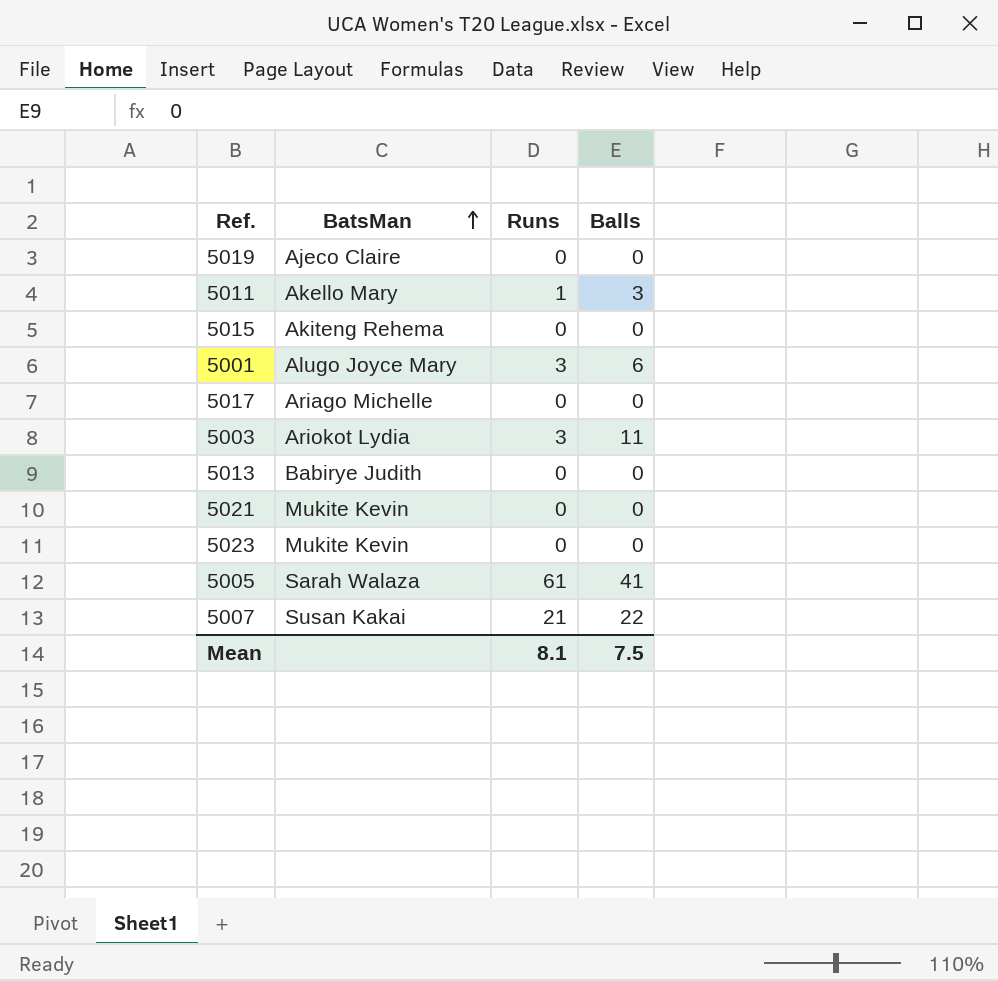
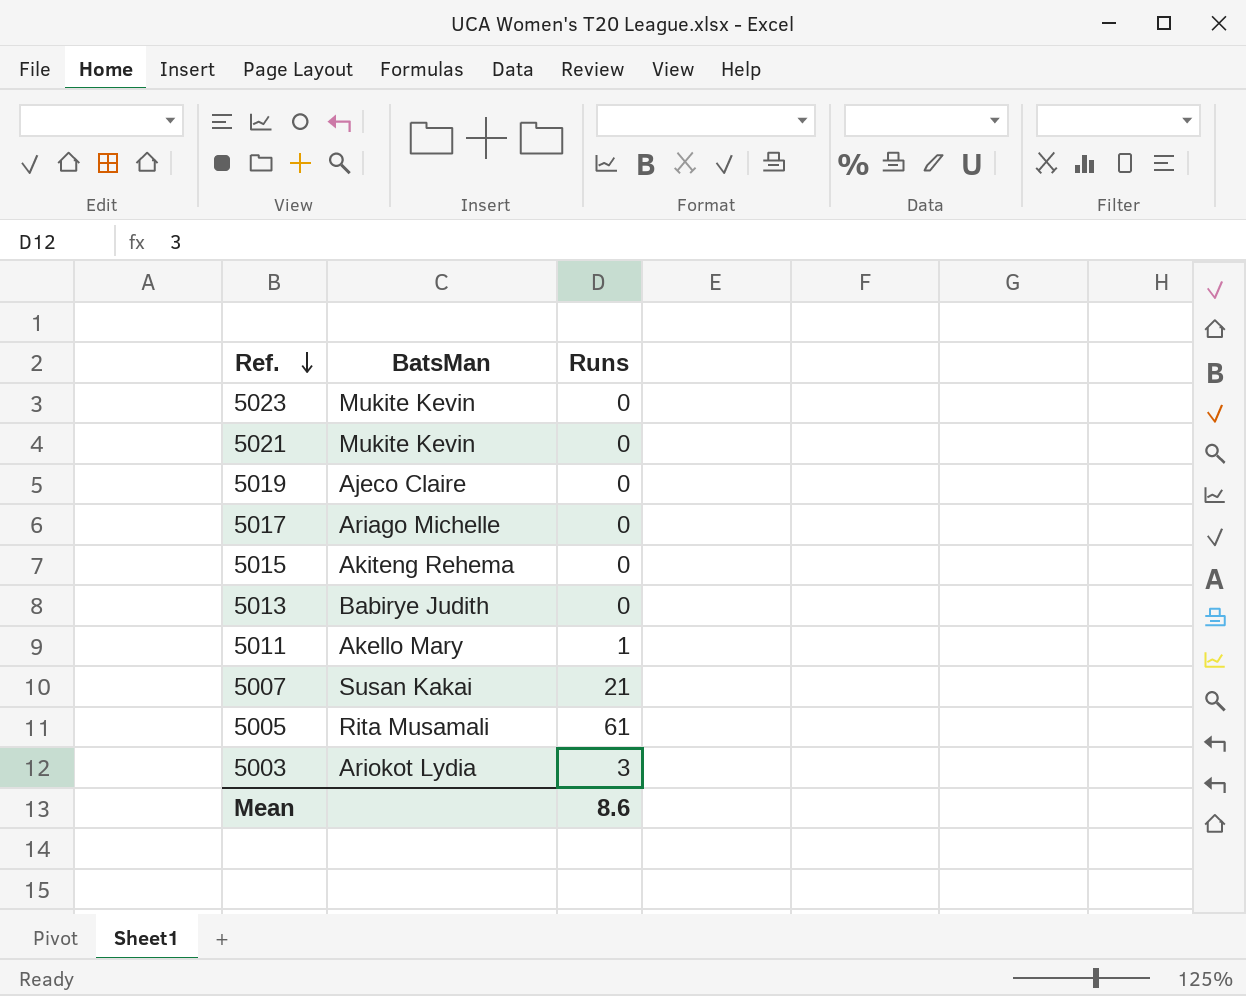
row order: BatsMan ascending -> Ref. descending
column Balls | position: 4 -> none
row 5001: Alugo Joyce Mary | 3 | 6 -> none
5005 | BatsMan: Sarah Walaza -> Rita Musamali
Mean | Runs: 8.1 -> 8.6

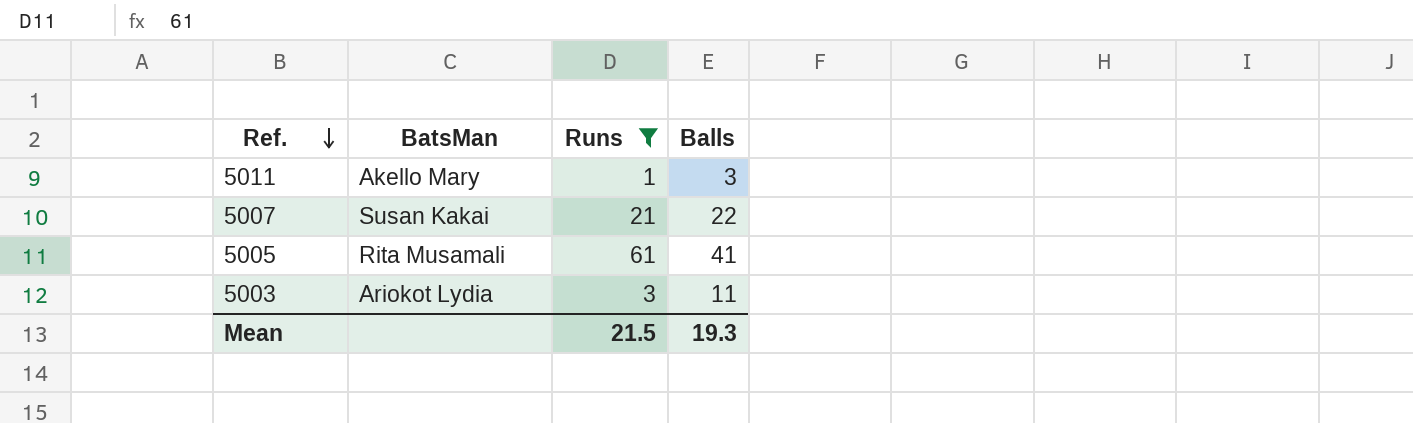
filter: none -> Runs != 0
column Balls | position: none -> 4
Mean | Runs: 8.6 -> 21.5

